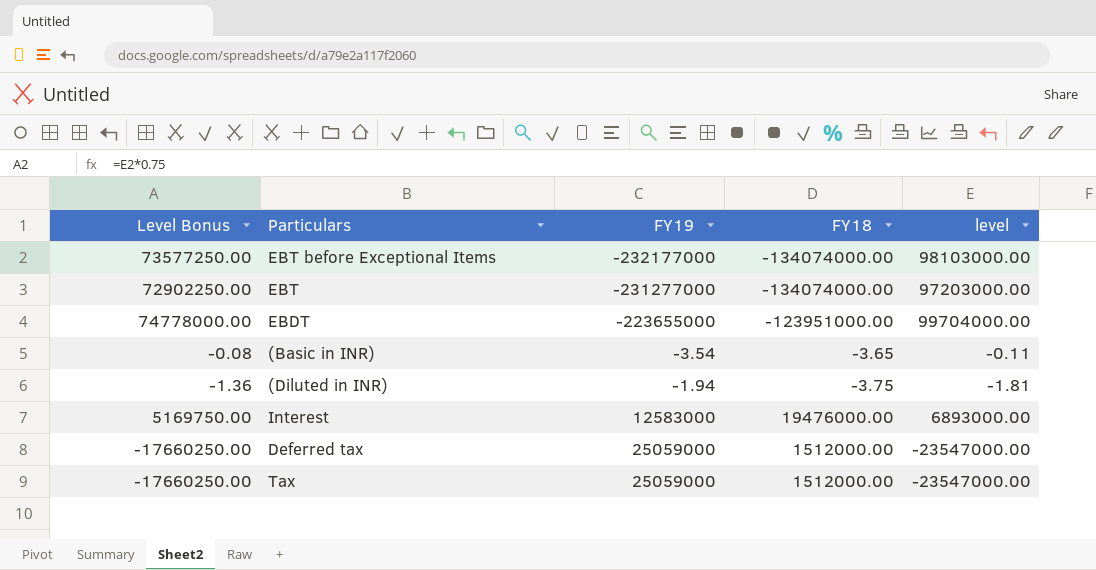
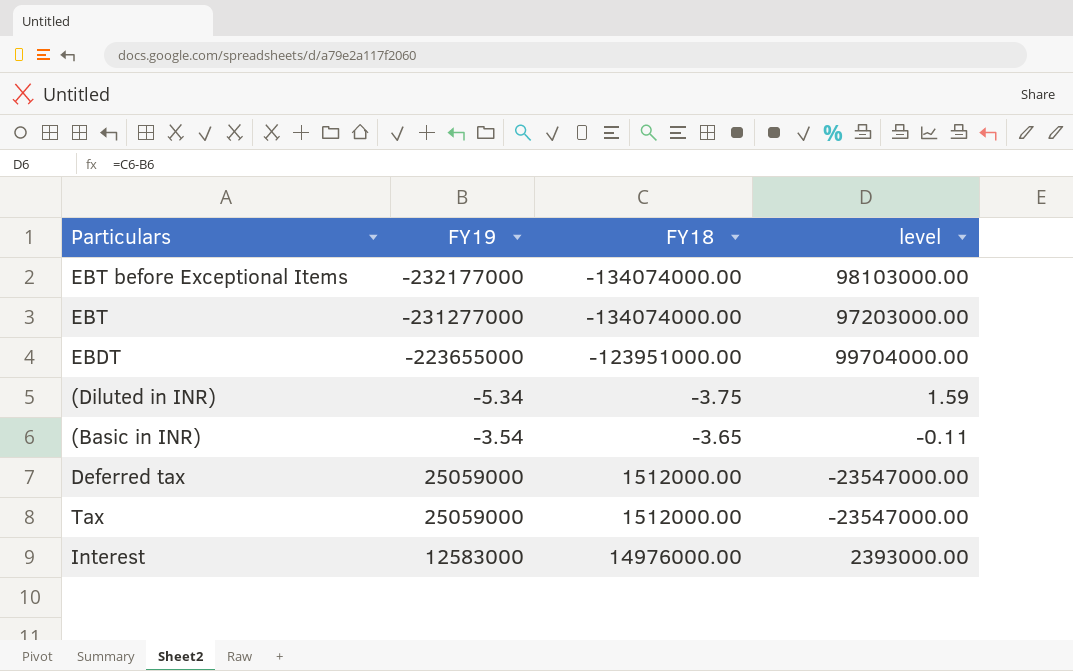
row order: FY19 ascending -> FY18 ascending
column Level Bonus | formula: [level] * 0.75 -> none
(Diluted in INR) | FY19: -1.94 -> -5.34
(Diluted in INR) | level: -1.81 -> 1.59
Interest | FY18: 19476000.00 -> 14976000.00
Interest | level: 6893000.00 -> 2393000.00

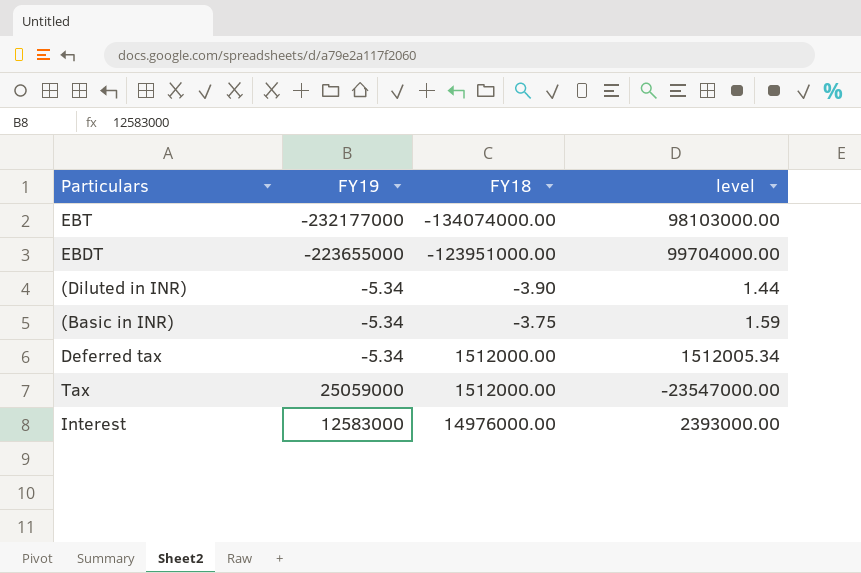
row EBT before Exceptional Items: -232177000 | -134074000.00 | 98103000.00 -> none
EBT | FY19: -231277000 -> -232177000
EBT | level: 97203000.00 -> 98103000.00
(Diluted in INR) | FY18: -3.75 -> -3.90
(Diluted in INR) | level: 1.59 -> 1.44
(Basic in INR) | FY19: -3.54 -> -5.34
(Basic in INR) | FY18: -3.65 -> -3.75
(Basic in INR) | level: -0.11 -> 1.59
Deferred tax | FY19: 25059000 -> -5.34
Deferred tax | level: -23547000.00 -> 1512005.34

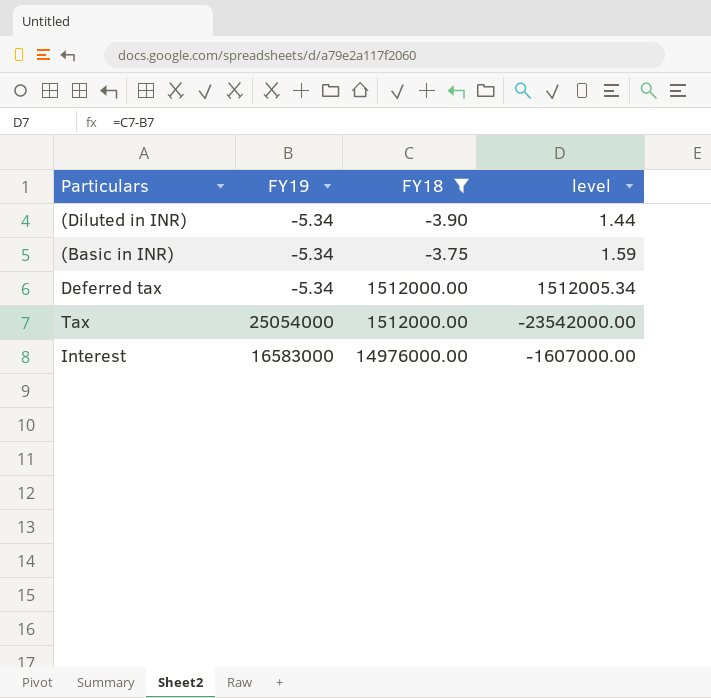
filter: none -> FY18 >= -3.90
Tax | FY19: 25059000 -> 25054000
Tax | level: -23547000.00 -> -23542000.00
Interest | FY19: 12583000 -> 16583000
Interest | level: 2393000.00 -> -1607000.00

